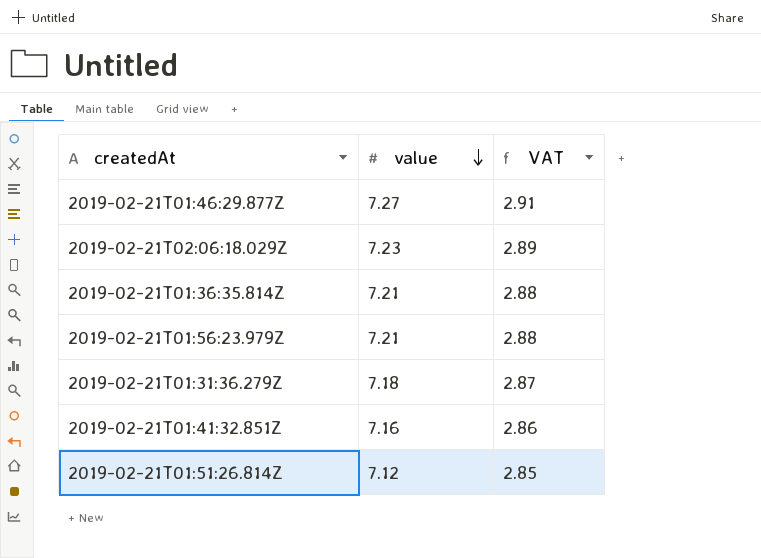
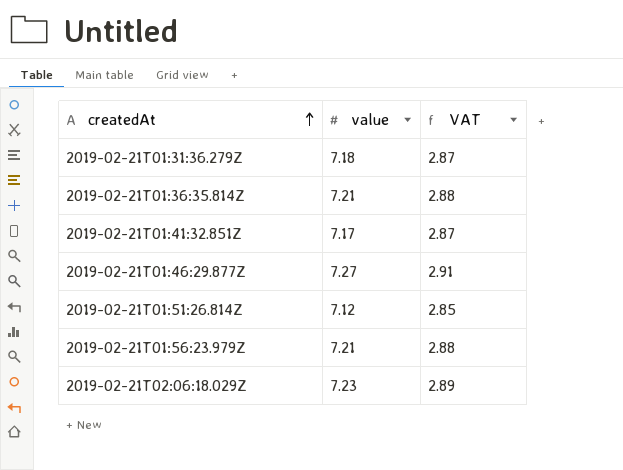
row order: value descending -> createdAt ascending
2019-02-21T01:41:32.851Z | value: 7.16 -> 7.17
2019-02-21T01:41:32.851Z | VAT: 2.86 -> 2.87

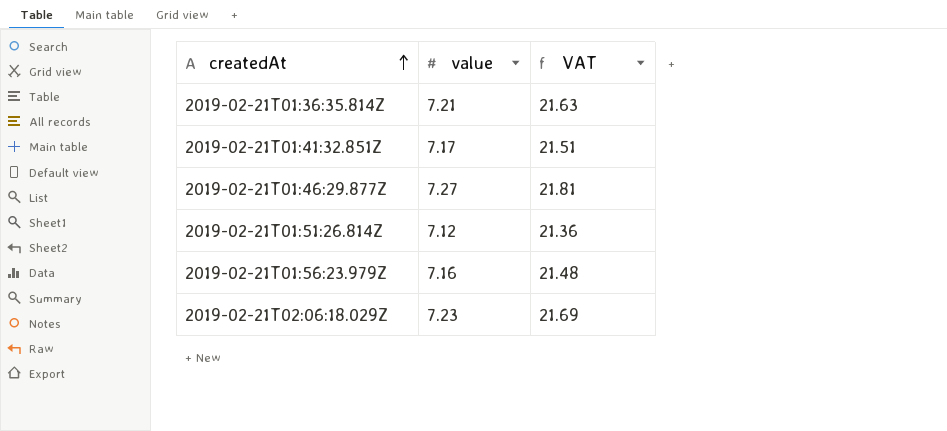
column VAT | formula: [value] * 0.4 -> [value] * 3
row 2019-02-21T01:31:36.279Z: 7.18 | 2.87 -> none
2019-02-21T01:56:23.979Z | value: 7.21 -> 7.16

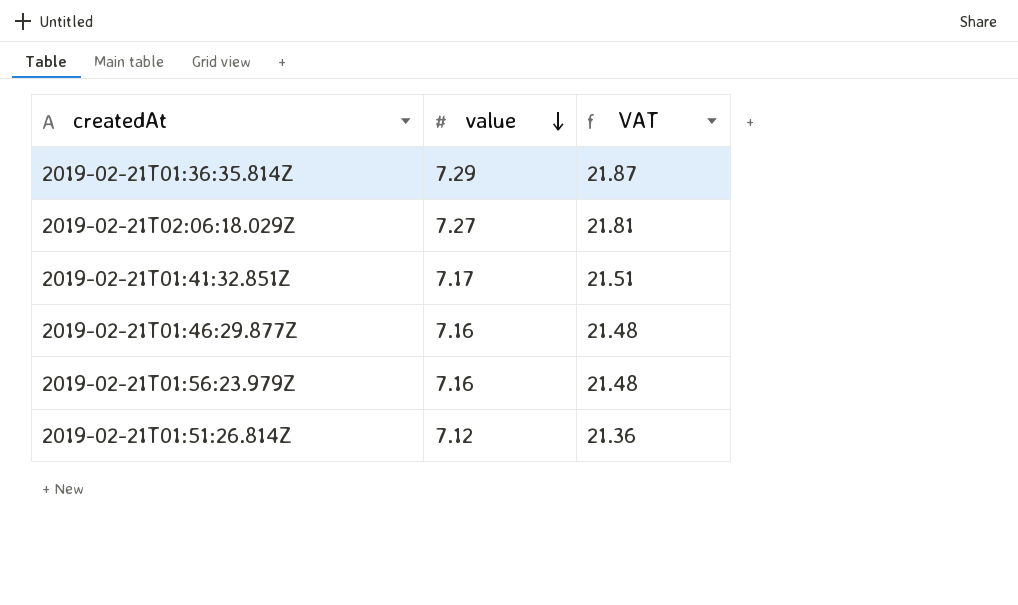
row order: createdAt ascending -> value descending
2019-02-21T01:36:35.814Z | value: 7.21 -> 7.29
2019-02-21T01:36:35.814Z | VAT: 21.63 -> 21.87
2019-02-21T02:06:18.029Z | value: 7.23 -> 7.27
2019-02-21T02:06:18.029Z | VAT: 21.69 -> 21.81
2019-02-21T01:46:29.877Z | value: 7.27 -> 7.16
2019-02-21T01:46:29.877Z | VAT: 21.81 -> 21.48

